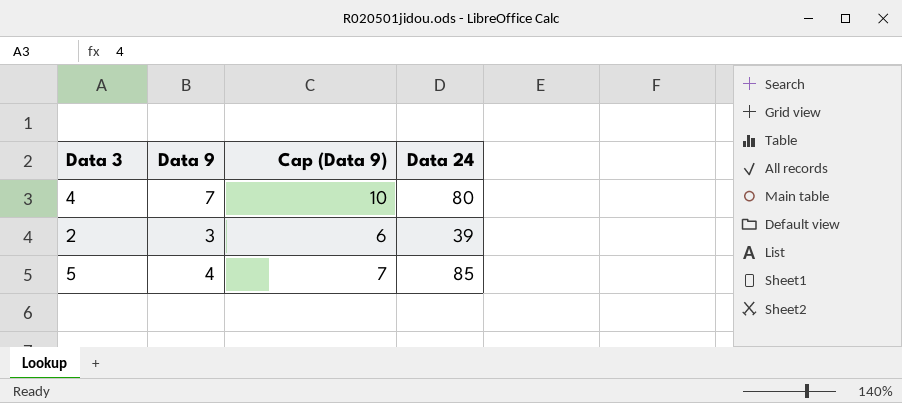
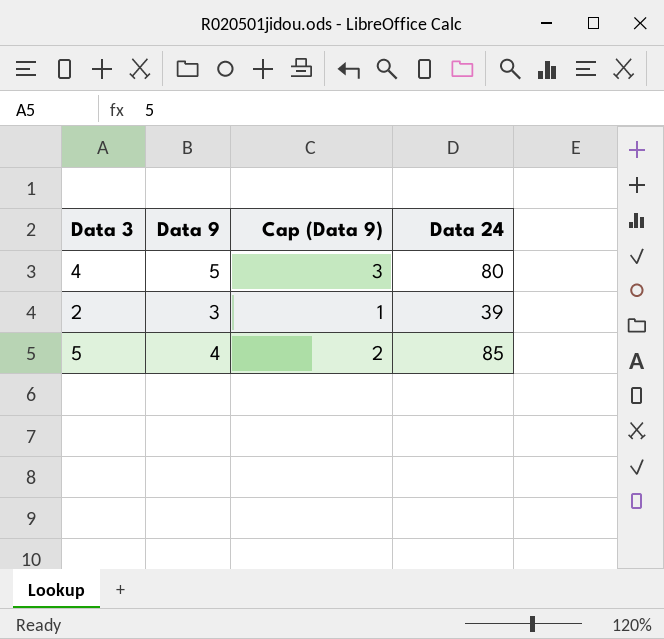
column Cap (Data 9) | formula: [Data 9] + 3 -> [Data 9] - 2
4 | Data 9: 7 -> 5

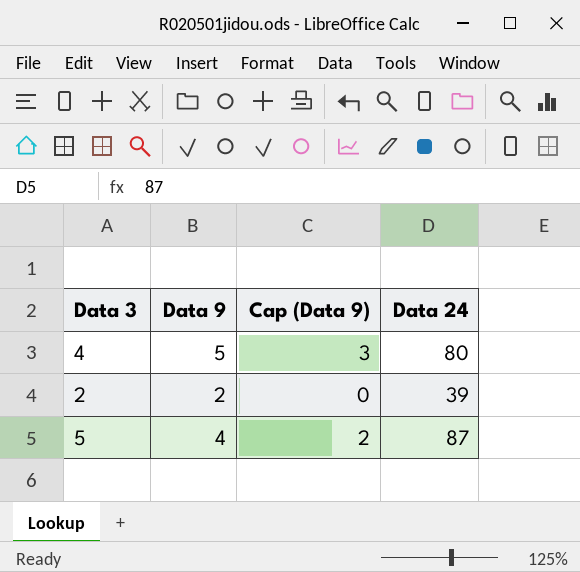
2 | Data 9: 3 -> 2
2 | Cap (Data 9): 1 -> 0
5 | Data 24: 85 -> 87

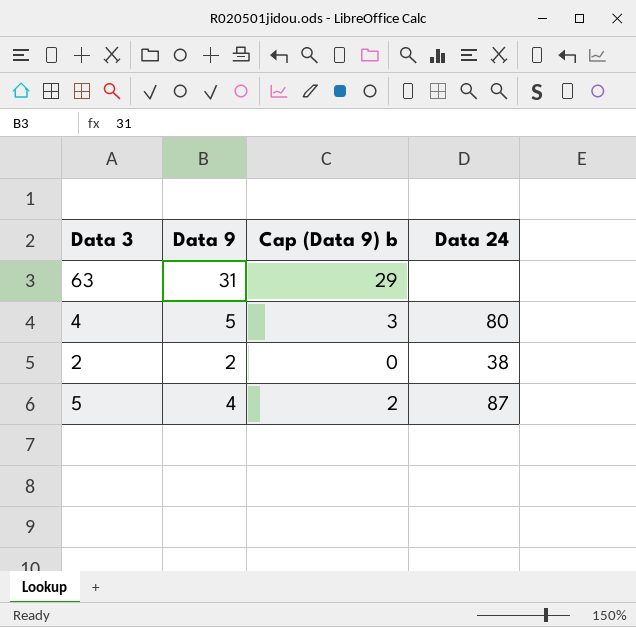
column name: Cap (Data 9) -> Cap (Data 9) b
row 63: none -> 31 | 29 | none
2 | Data 24: 39 -> 38

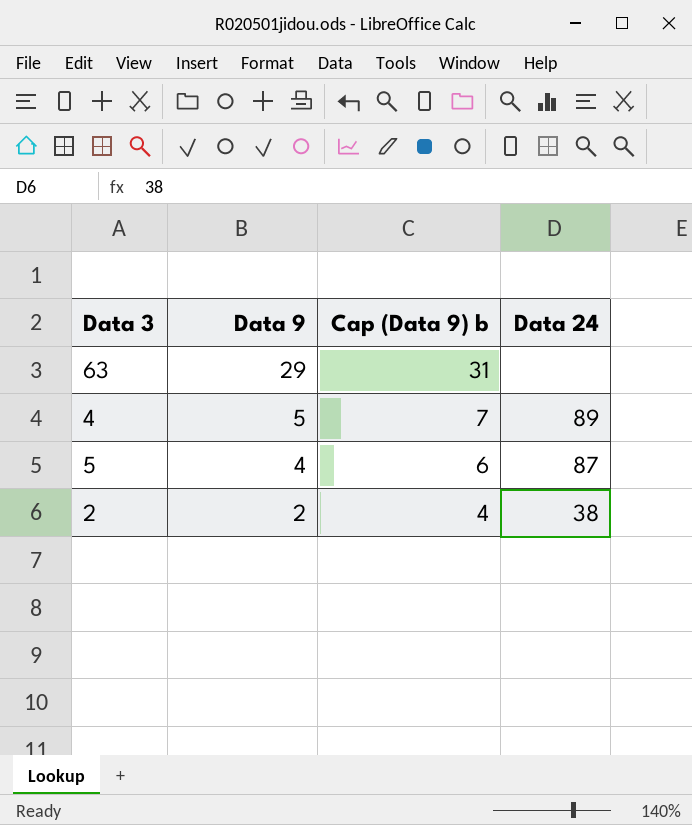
row order: none -> Data 9 descending
column Cap (Data 9) b | formula: [Data 9] - 2 -> [Data 9] + 2
63 | Data 9: 31 -> 29
4 | Data 24: 80 -> 89

